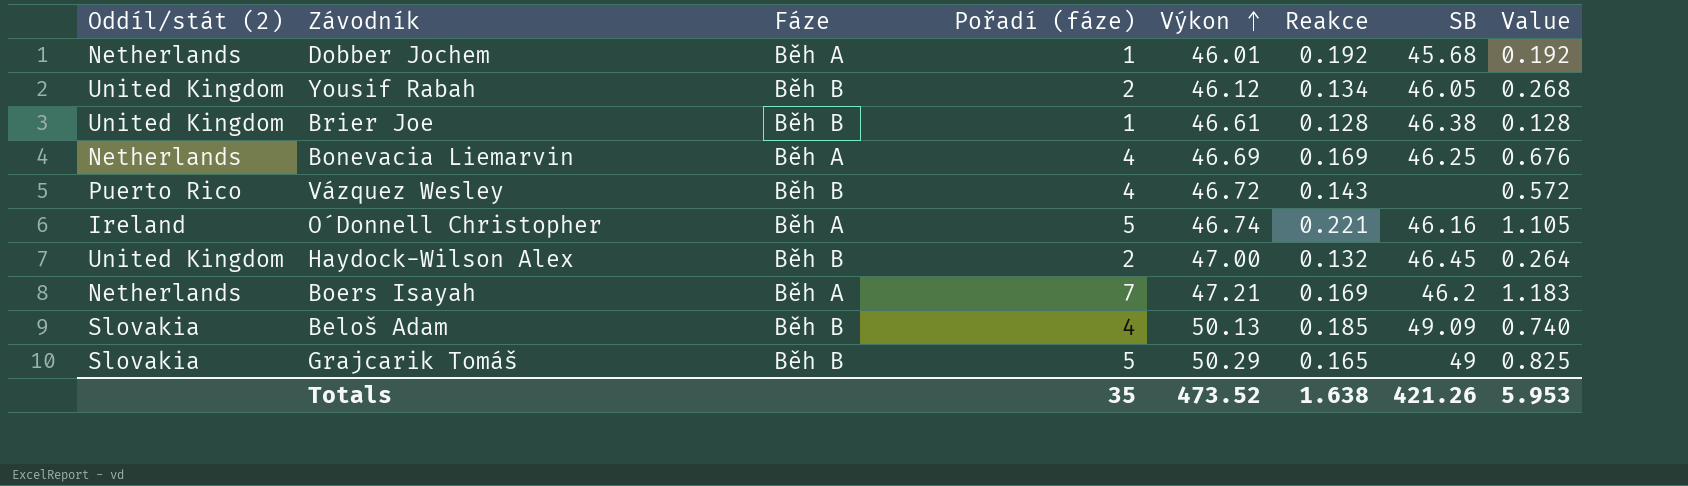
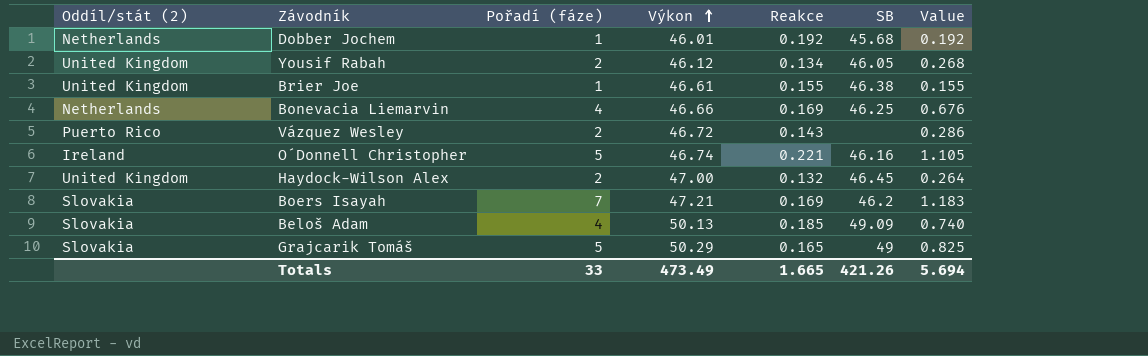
column Fáze | position: 3 -> none
Brier Joe | Reakce: 0.128 -> 0.155
Brier Joe | Value: 0.128 -> 0.155
Bonevacia Liemarvin | Výkon: 46.69 -> 46.66
Vázquez Wesley | Pořadí (fáze): 4 -> 2
Vázquez Wesley | Value: 0.572 -> 0.286
Boers Isayah | Oddíl/stát (2): Netherlands -> Slovakia
Totals | Pořadí (fáze): 35 -> 33
Totals | Výkon: 473.52 -> 473.49
Totals | Reakce: 1.638 -> 1.665
Totals | Value: 5.953 -> 5.694

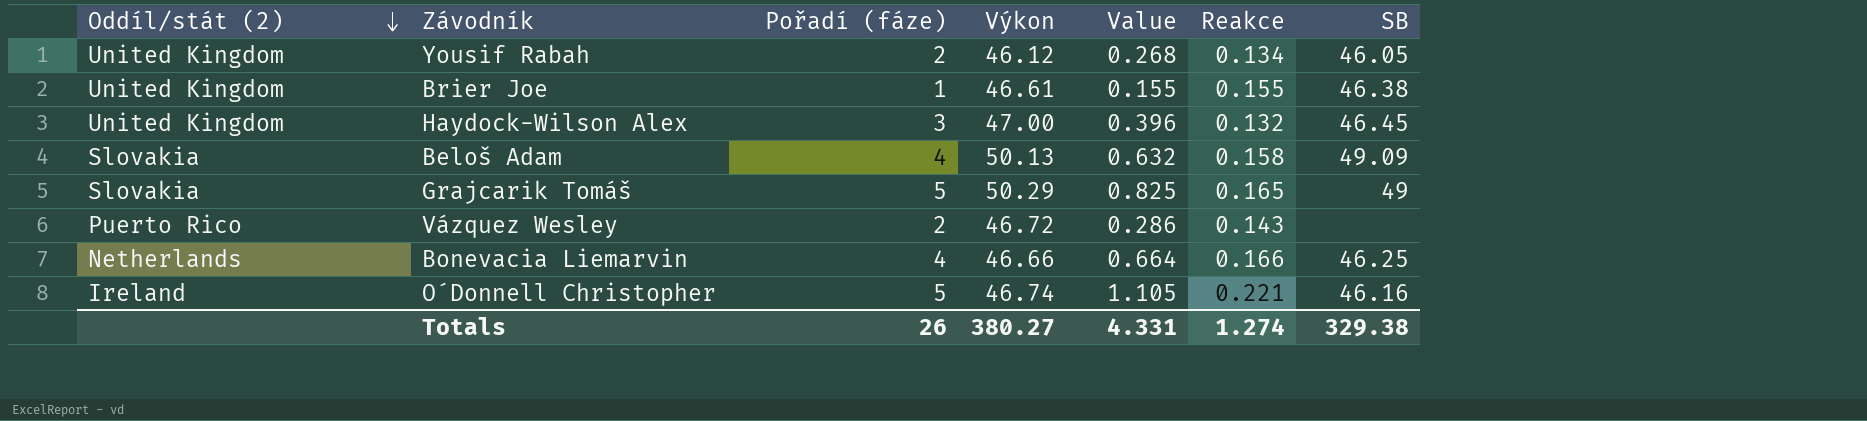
row order: Výkon ascending -> Oddíl/stát (2) descending
column Value | position: 7 -> 5
row Dobber Jochem: Netherlands | 1 | 46.01 | 0.192 | 45.68 | 0.192 -> none
row Boers Isayah: Slovakia | 7 | 47.21 | 0.169 | 46.2 | 1.183 -> none
Haydock-Wilson Alex | Pořadí (fáze): 2 -> 3
Haydock-Wilson Alex | Value: 0.264 -> 0.396
Beloš Adam | Value: 0.740 -> 0.632
Beloš Adam | Reakce: 0.185 -> 0.158
Bonevacia Liemarvin | Value: 0.676 -> 0.664
Bonevacia Liemarvin | Reakce: 0.169 -> 0.166
Totals | Pořadí (fáze): 33 -> 26
Totals | Výkon: 473.49 -> 380.27
Totals | Value: 5.694 -> 4.331
Totals | Reakce: 1.665 -> 1.274
Totals | SB: 421.26 -> 329.38

